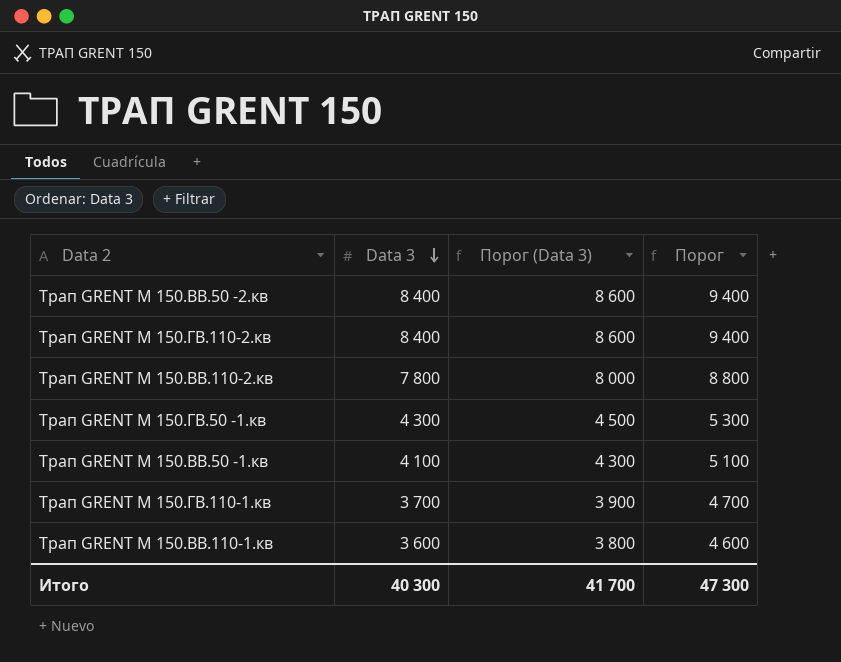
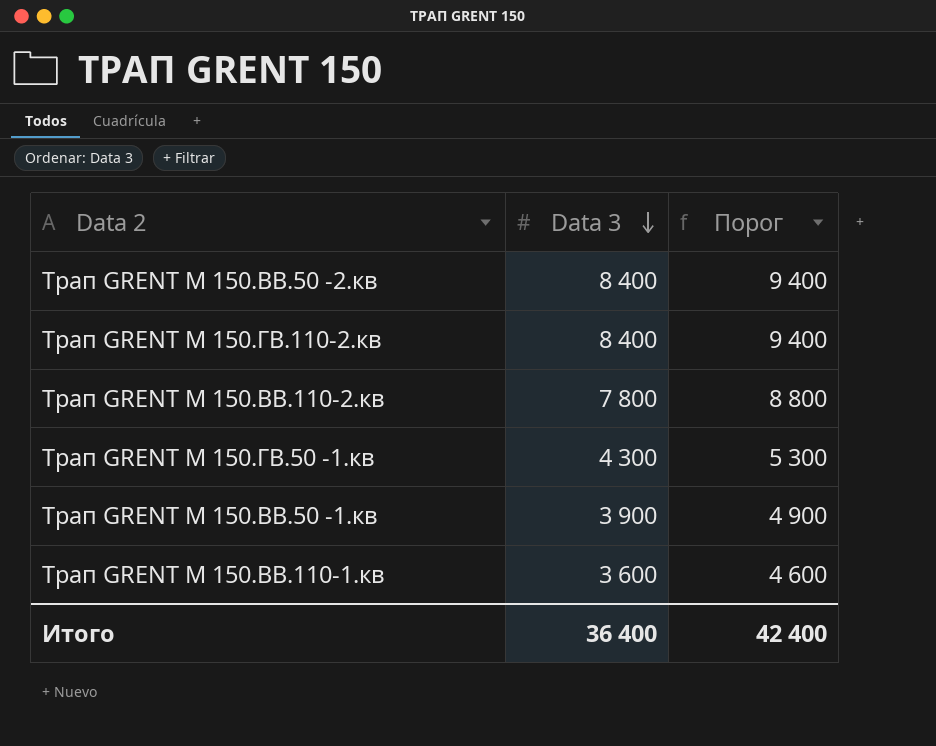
column Порог (Data 3) | formula: [Data 3] + 200 -> none
row Трап GRENT M 150.ГВ.110-1.кв: 3 700 | 3 900 | 4 700 -> none
Трап GRENT M 150.ВВ.50 -1.кв | Data 3: 4 100 -> 3 900
Трап GRENT M 150.ВВ.50 -1.кв | Порог: 5 100 -> 4 900
Итого | Data 3: 40 300 -> 36 400
Итого | Порог: 47 300 -> 42 400

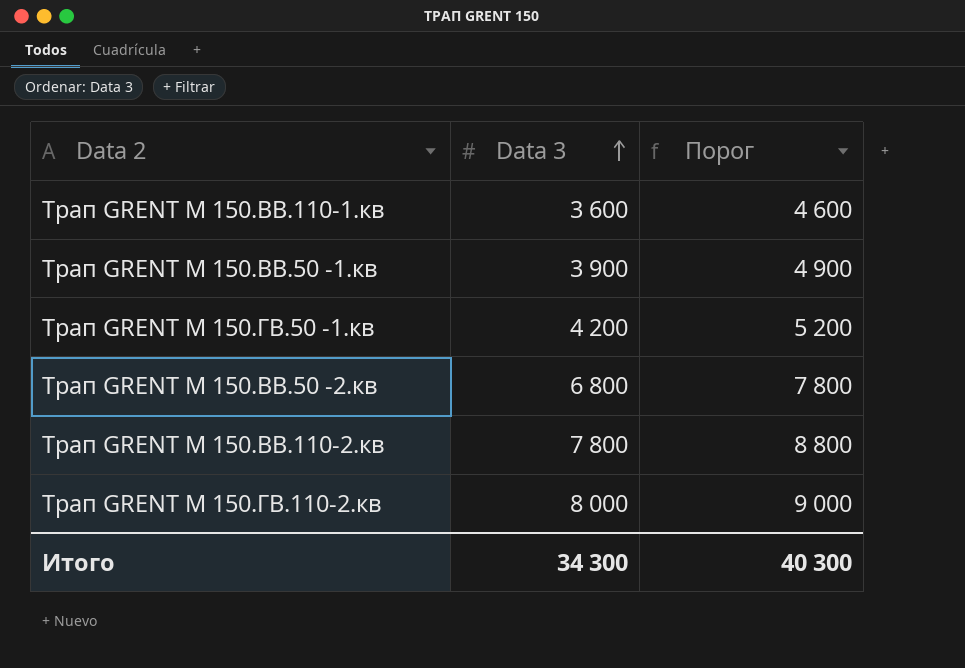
row order: Data 3 descending -> Data 3 ascending
Трап GRENT M 150.ГВ.50 -1.кв | Data 3: 4 300 -> 4 200
Трап GRENT M 150.ГВ.50 -1.кв | Порог: 5 300 -> 5 200
Трап GRENT M 150.ВВ.50 -2.кв | Data 3: 8 400 -> 6 800
Трап GRENT M 150.ВВ.50 -2.кв | Порог: 9 400 -> 7 800
Трап GRENT M 150.ГВ.110-2.кв | Data 3: 8 400 -> 8 000
Трап GRENT M 150.ГВ.110-2.кв | Порог: 9 400 -> 9 000
Итого | Data 3: 36 400 -> 34 300
Итого | Порог: 42 400 -> 40 300

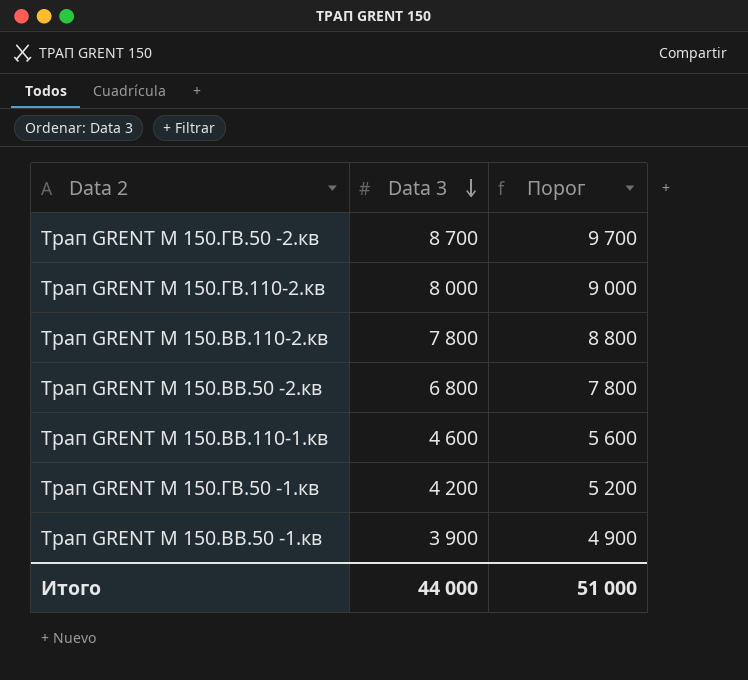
row order: Data 3 ascending -> Data 3 descending
row Трап GRENT M 150.ГВ.50 -2.кв: none -> 8 700 | 9 700
Трап GRENT M 150.ВВ.110-1.кв | Data 3: 3 600 -> 4 600
Трап GRENT M 150.ВВ.110-1.кв | Порог: 4 600 -> 5 600
Итого | Data 3: 34 300 -> 44 000
Итого | Порог: 40 300 -> 51 000

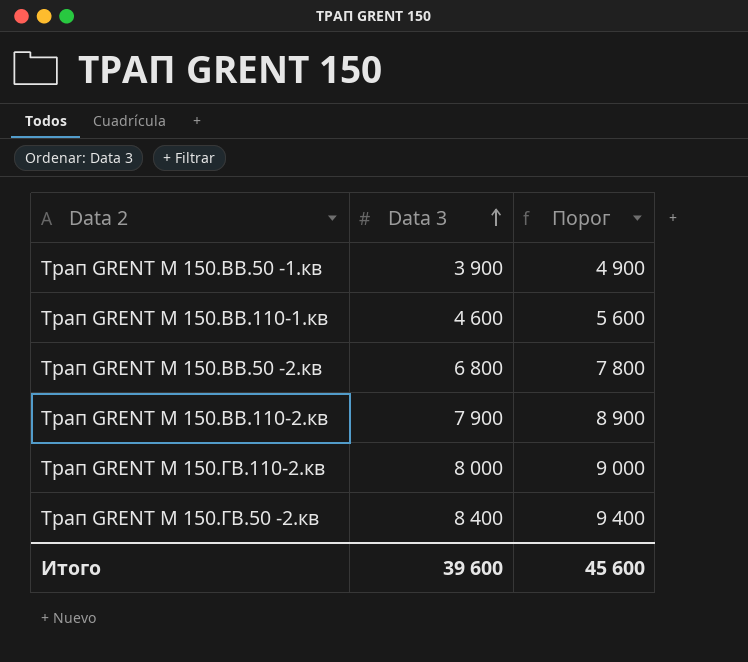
row order: Data 3 descending -> Data 3 ascending
row Трап GRENT M 150.ГВ.50 -1.кв: 4 200 | 5 200 -> none
Трап GRENT M 150.ВВ.110-2.кв | Data 3: 7 800 -> 7 900
Трап GRENT M 150.ВВ.110-2.кв | Порог: 8 800 -> 8 900
Трап GRENT M 150.ГВ.50 -2.кв | Data 3: 8 700 -> 8 400
Трап GRENT M 150.ГВ.50 -2.кв | Порог: 9 700 -> 9 400
Итого | Data 3: 44 000 -> 39 600
Итого | Порог: 51 000 -> 45 600

